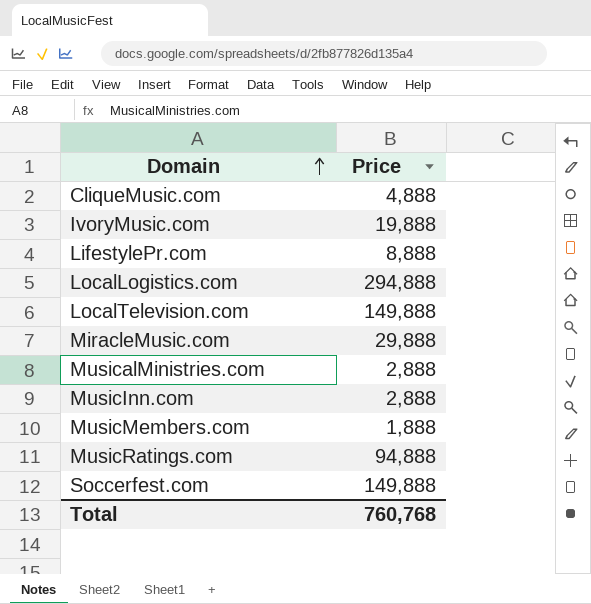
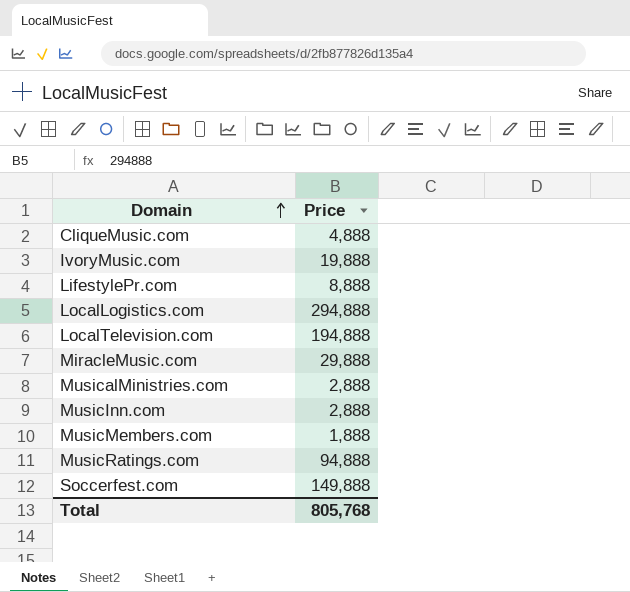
LocalTelevision.com | Price: 149,888 -> 194,888
Total | Price: 760,768 -> 805,768

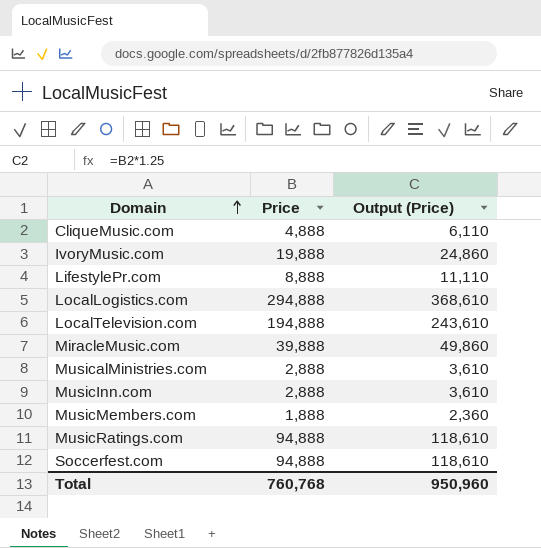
column Output (Price) | formula: none -> [Price] * 1.25
MiracleMusic.com | Price: 29,888 -> 39,888
Soccerfest.com | Price: 149,888 -> 94,888
Total | Price: 805,768 -> 760,768

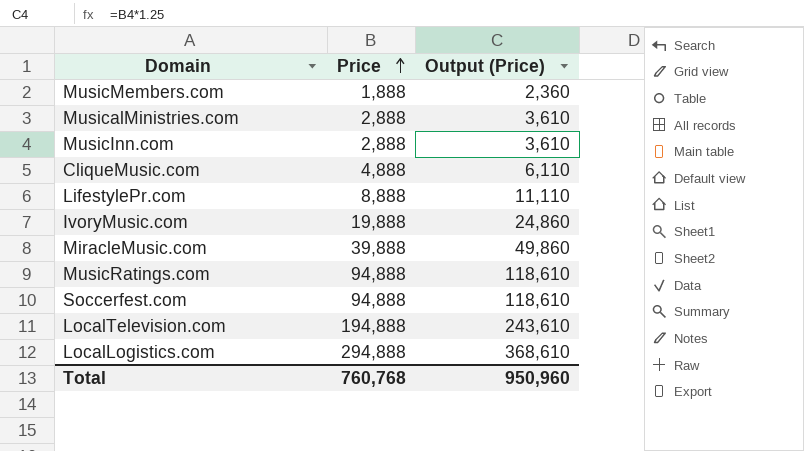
row order: Domain ascending -> Price ascending

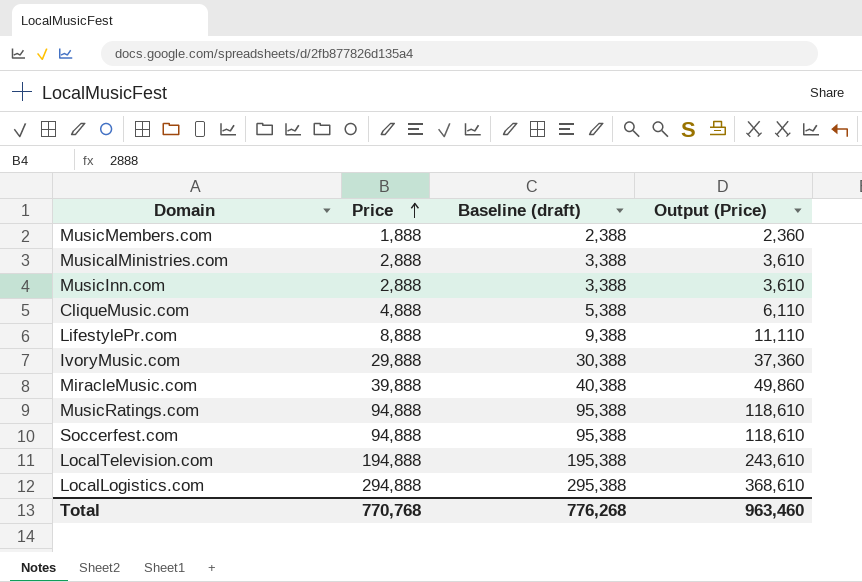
column Baseline (draft) | formula: none -> [Price] + 500
IvoryMusic.com | Price: 19,888 -> 29,888
IvoryMusic.com | Output (Price): 24,860 -> 37,360
Total | Price: 760,768 -> 770,768
Total | Output (Price): 950,960 -> 963,460

